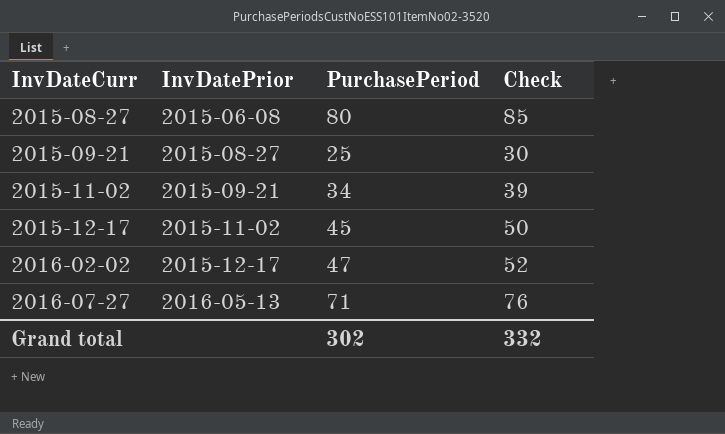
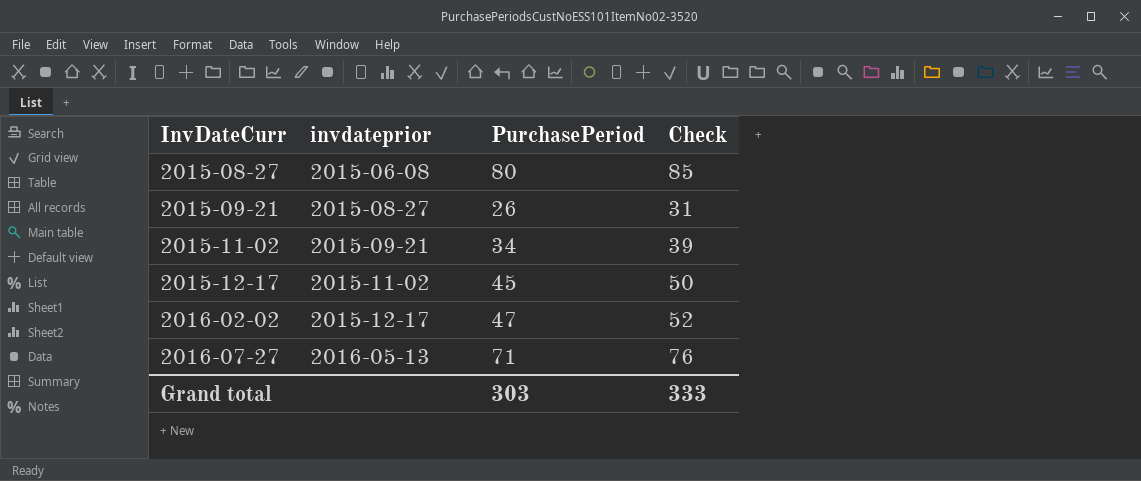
column name: InvDatePrior -> invdateprior
2015-09-21 | PurchasePeriod: 25 -> 26
2015-09-21 | Check: 30 -> 31
Grand total | PurchasePeriod: 302 -> 303
Grand total | Check: 332 -> 333

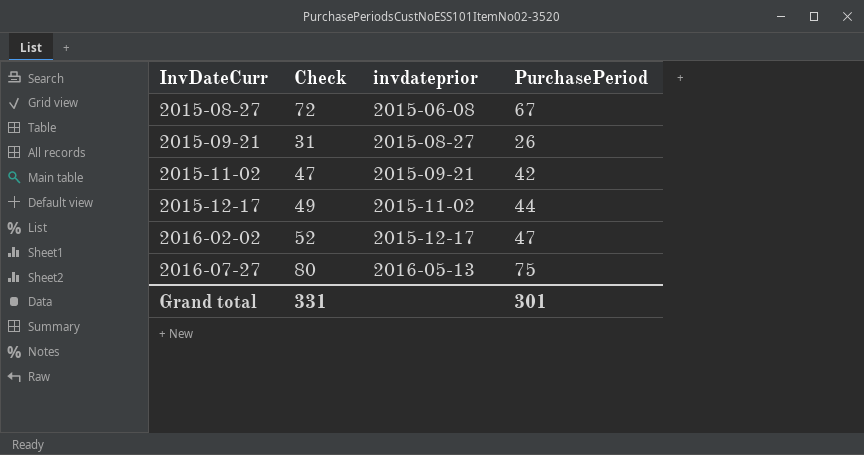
column Check | position: 4 -> 2
2015-08-27 | Check: 85 -> 72
2015-08-27 | PurchasePeriod: 80 -> 67
2015-11-02 | Check: 39 -> 47
2015-11-02 | PurchasePeriod: 34 -> 42
2015-12-17 | Check: 50 -> 49
2015-12-17 | PurchasePeriod: 45 -> 44
2016-07-27 | Check: 76 -> 80
2016-07-27 | PurchasePeriod: 71 -> 75
Grand total | Check: 333 -> 331
Grand total | PurchasePeriod: 303 -> 301

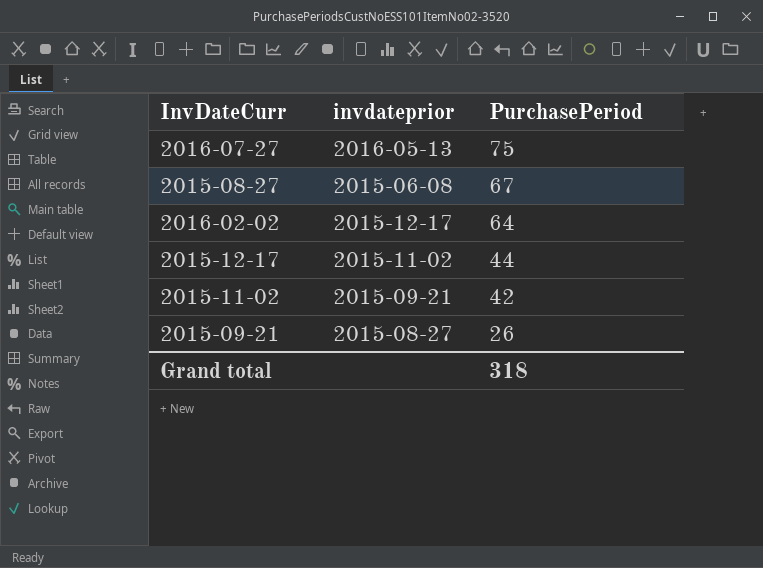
row order: InvDateCurr ascending -> PurchasePeriod descending
column Check | formula: [PurchasePeriod] + 5 -> none
2016-02-02 | PurchasePeriod: 47 -> 64
Grand total | PurchasePeriod: 301 -> 318

